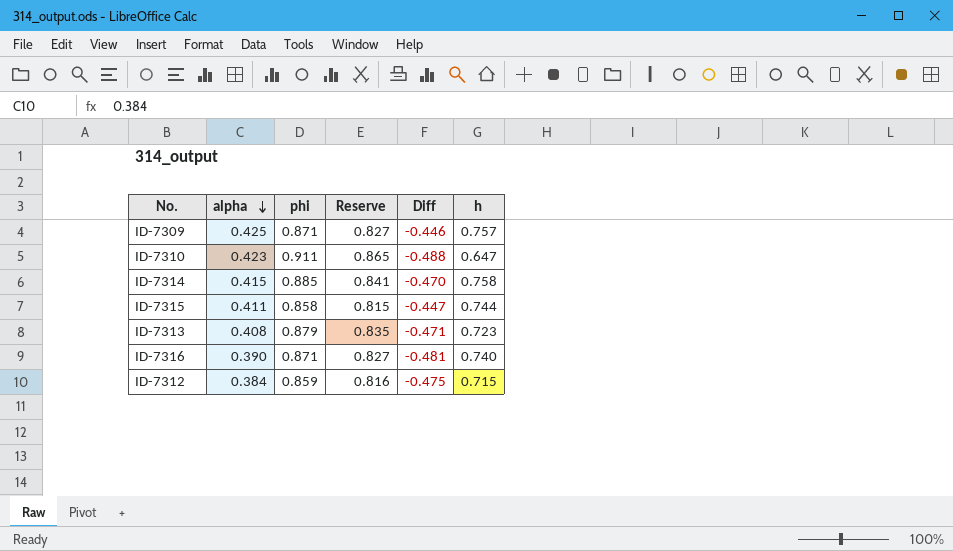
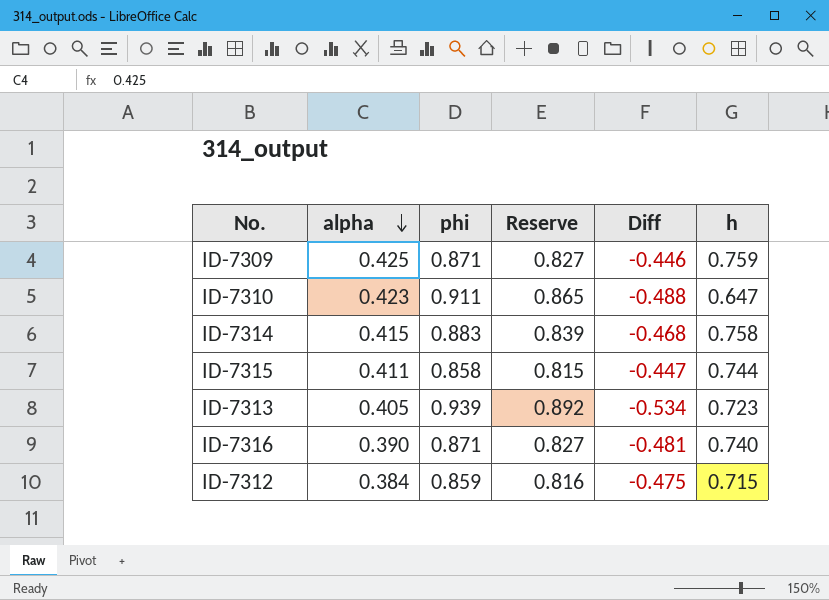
ID-7309 | h: 0.757 -> 0.759
ID-7314 | phi: 0.885 -> 0.883
ID-7314 | Reserve: 0.841 -> 0.839
ID-7314 | Diff: -0.470 -> -0.468
ID-7313 | alpha: 0.408 -> 0.405
ID-7313 | phi: 0.879 -> 0.939
ID-7313 | Reserve: 0.835 -> 0.892
ID-7313 | Diff: -0.471 -> -0.534

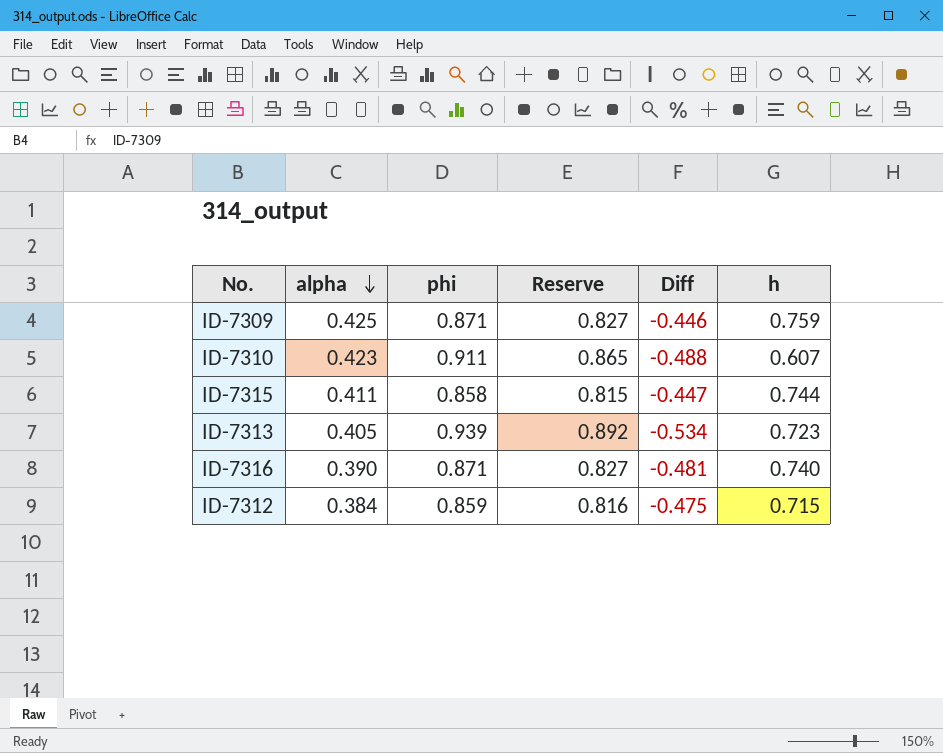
row ID-7314: 0.415 | 0.883 | 0.839 | -0.468 | 0.758 -> none
ID-7310 | h: 0.647 -> 0.607

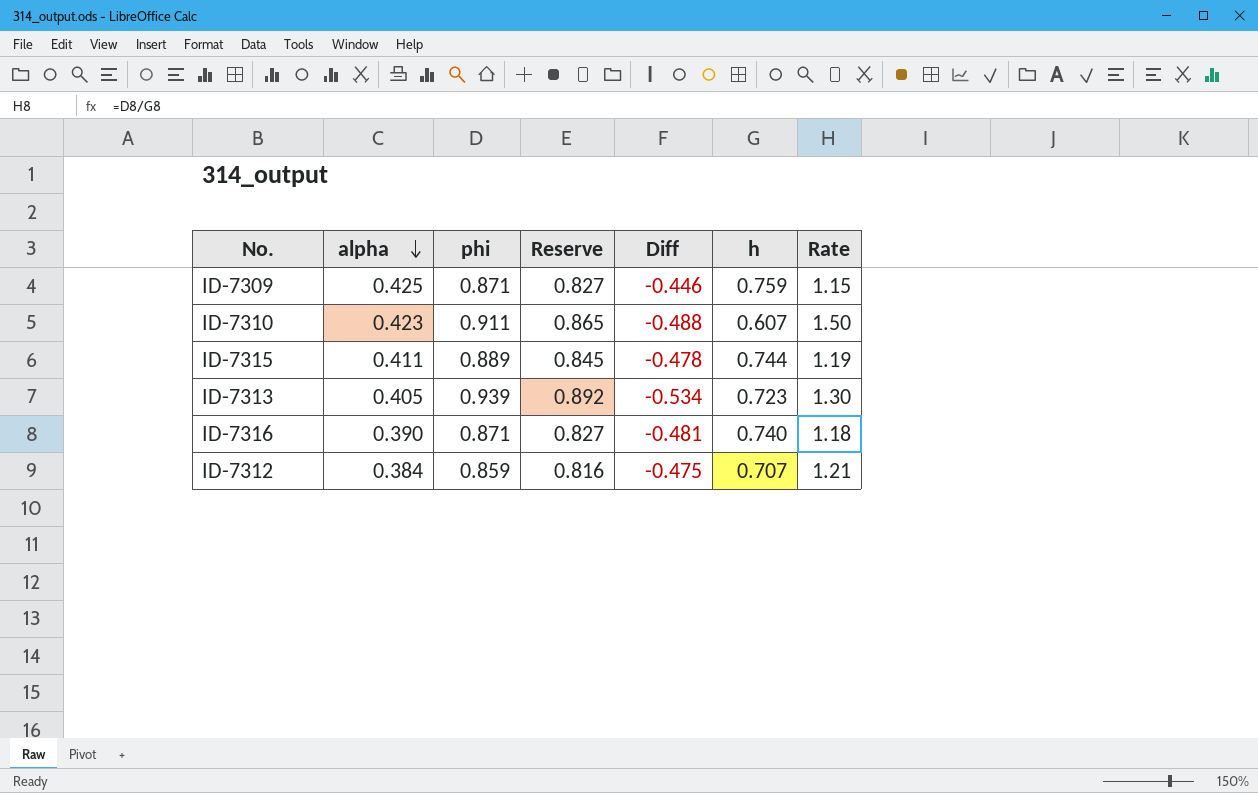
column Rate | formula: none -> [phi] / [h]
ID-7315 | phi: 0.858 -> 0.889
ID-7315 | Reserve: 0.815 -> 0.845
ID-7315 | Diff: -0.447 -> -0.478
ID-7312 | h: 0.715 -> 0.707

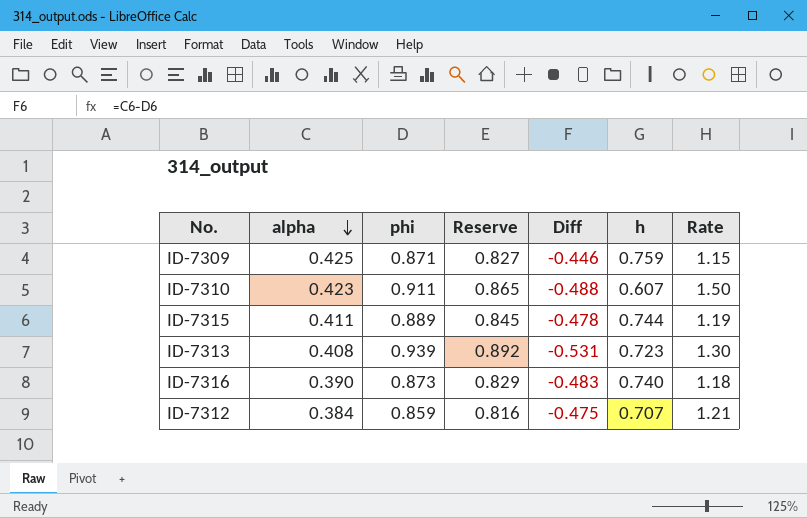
ID-7313 | alpha: 0.405 -> 0.408
ID-7313 | Diff: -0.534 -> -0.531
ID-7316 | phi: 0.871 -> 0.873
ID-7316 | Reserve: 0.827 -> 0.829
ID-7316 | Diff: -0.481 -> -0.483

